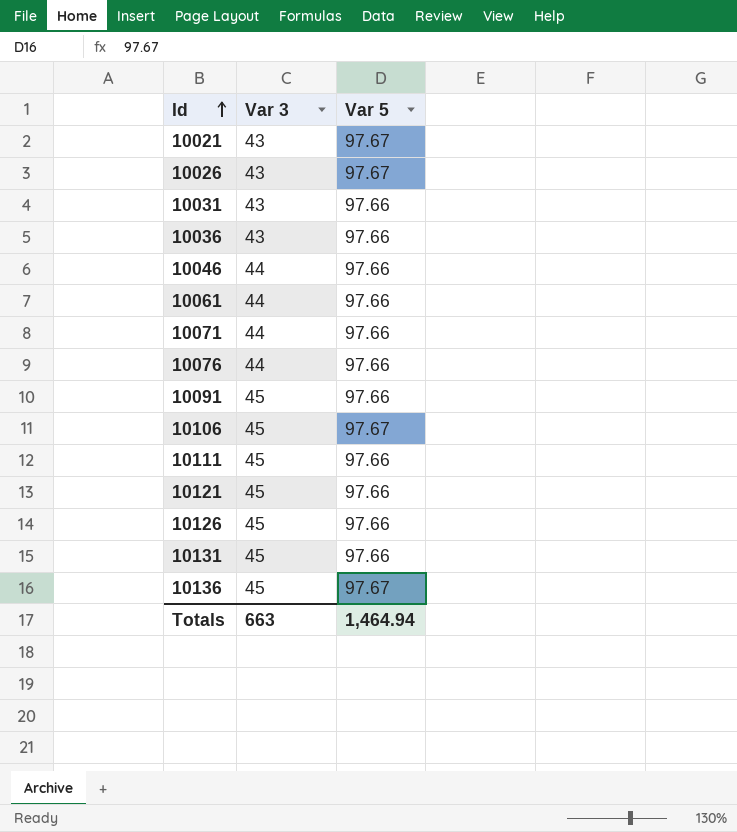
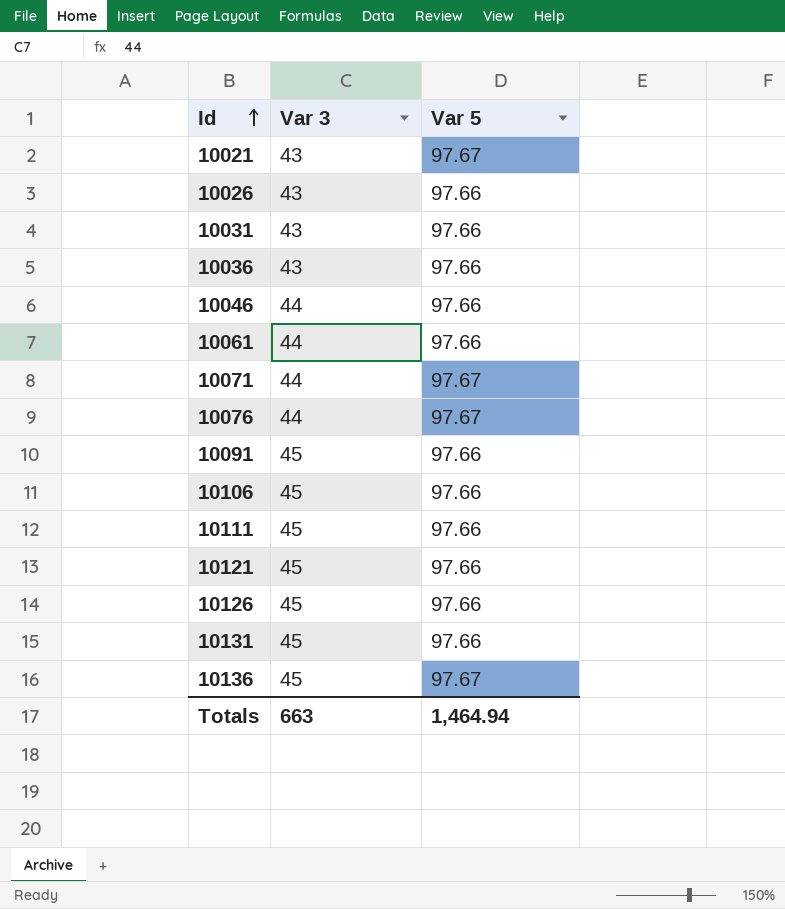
10026 | Var 5: 97.67 -> 97.66
10071 | Var 5: 97.66 -> 97.67
10076 | Var 5: 97.66 -> 97.67
10106 | Var 5: 97.67 -> 97.66

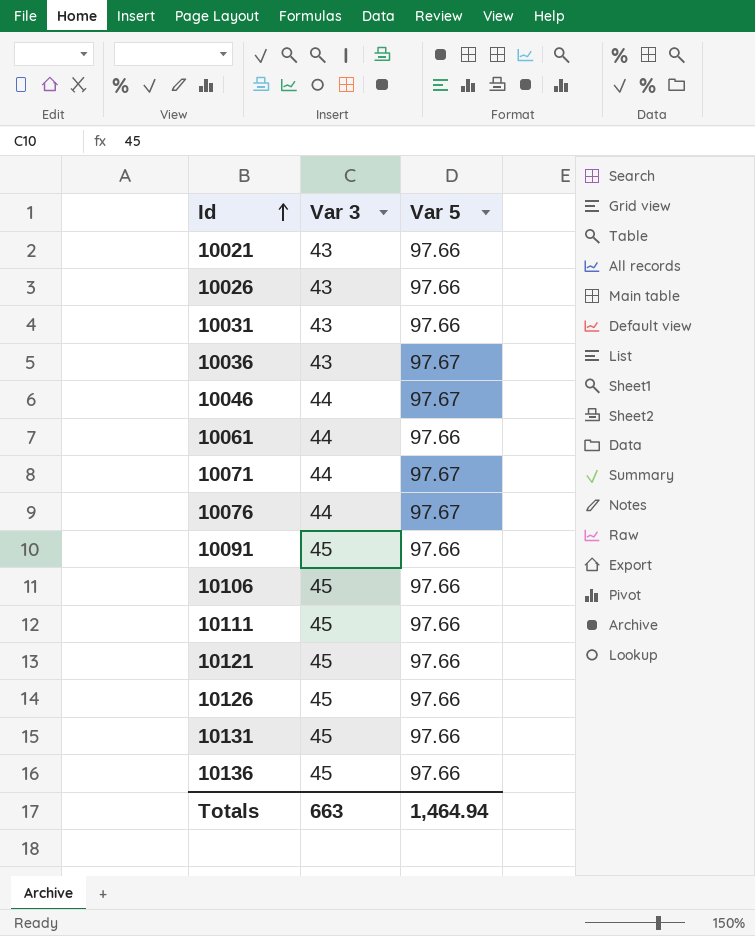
10021 | Var 5: 97.67 -> 97.66
10036 | Var 5: 97.66 -> 97.67
10046 | Var 5: 97.66 -> 97.67
10136 | Var 5: 97.67 -> 97.66

